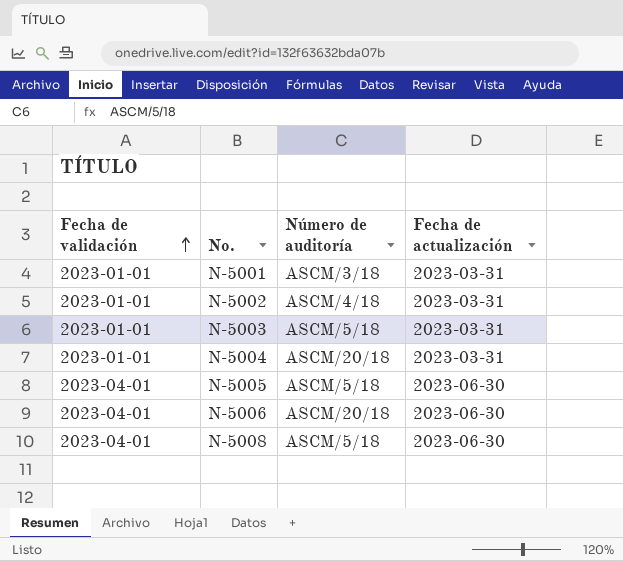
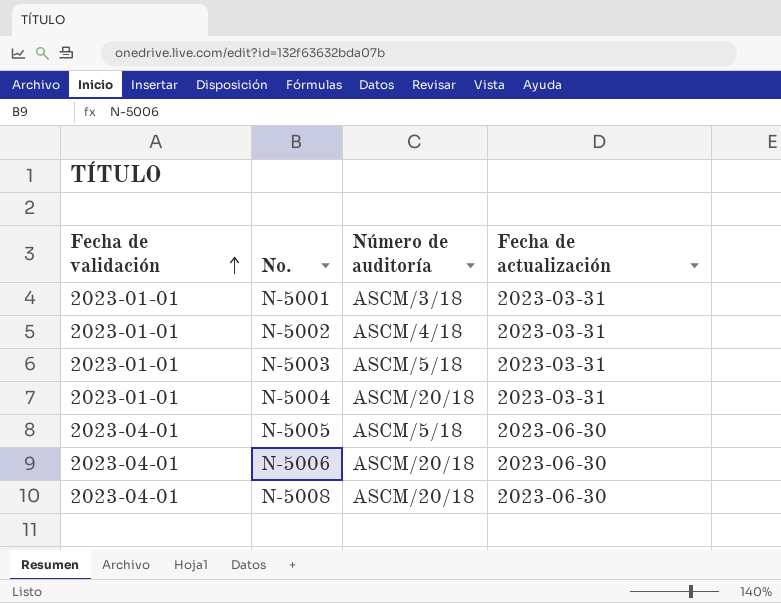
N-5008 | Número de auditoría: ASCM/5/18 -> ASCM/20/18

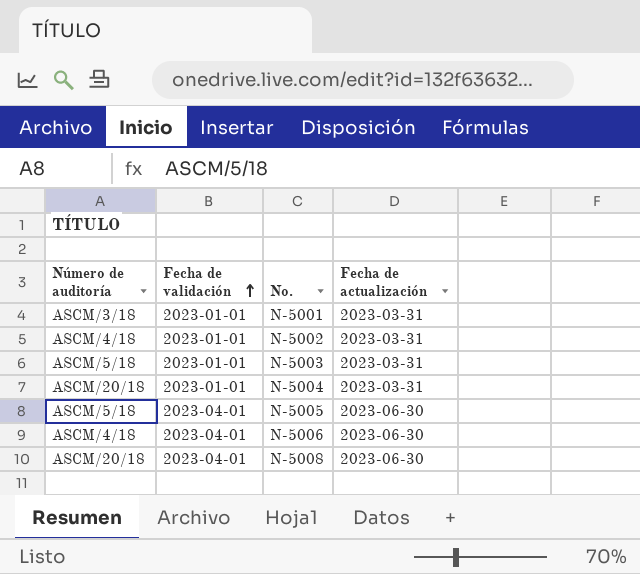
column Número de auditoría | position: 3 -> 1
N-5006 | Número de auditoría: ASCM/20/18 -> ASCM/4/18

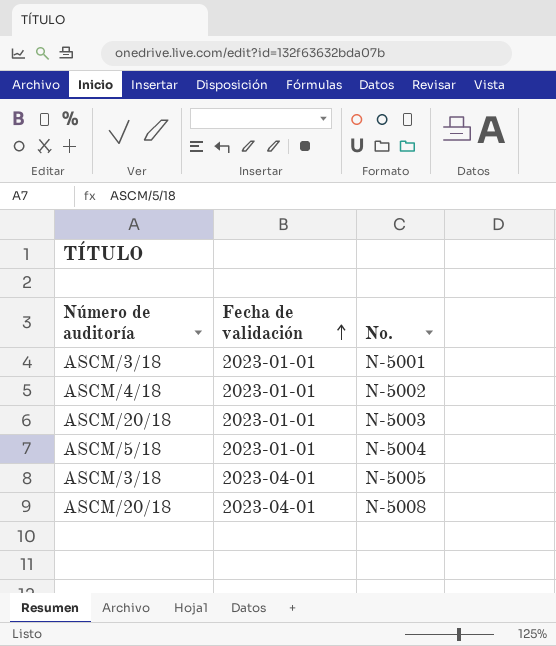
column Fecha de actualización | position: 4 -> none
row N-5006: ASCM/4/18 | 2023-04-01 | 2023-06-30 -> none
N-5003 | Número de auditoría: ASCM/5/18 -> ASCM/20/18
N-5004 | Número de auditoría: ASCM/20/18 -> ASCM/5/18
N-5005 | Número de auditoría: ASCM/5/18 -> ASCM/3/18

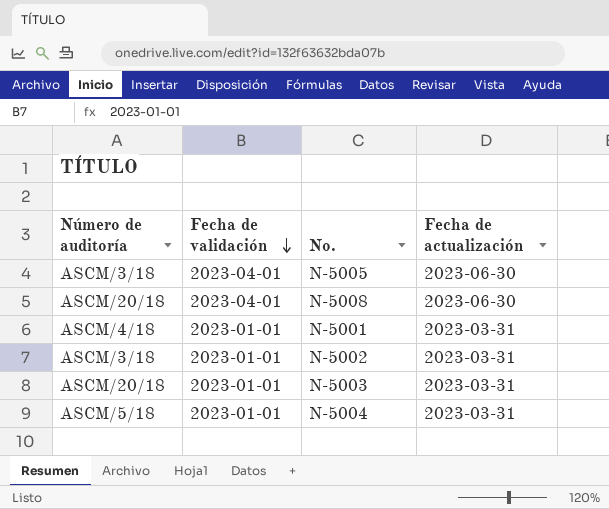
row order: Fecha de validación ascending -> Fecha de validación descending
column Fecha de actualización | position: none -> 4
N-5001 | Número de auditoría: ASCM/3/18 -> ASCM/4/18
N-5002 | Número de auditoría: ASCM/4/18 -> ASCM/3/18

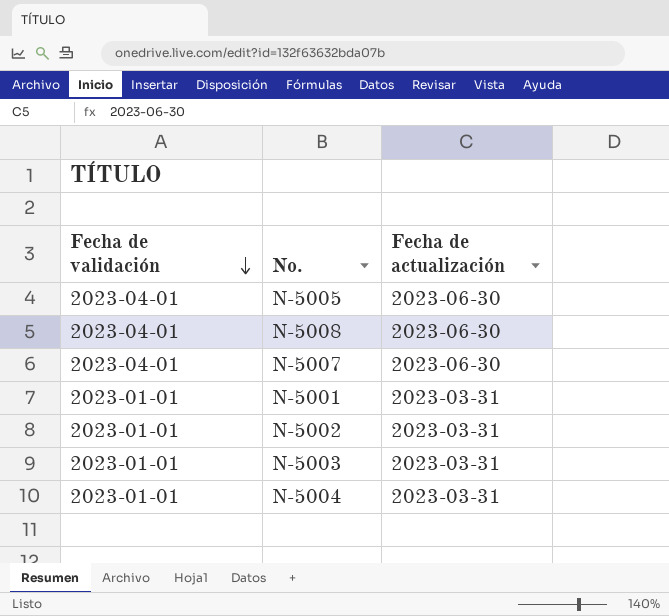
column Número de auditoría | position: 1 -> none
row N-5007: none -> 2023-04-01 | 2023-06-30

